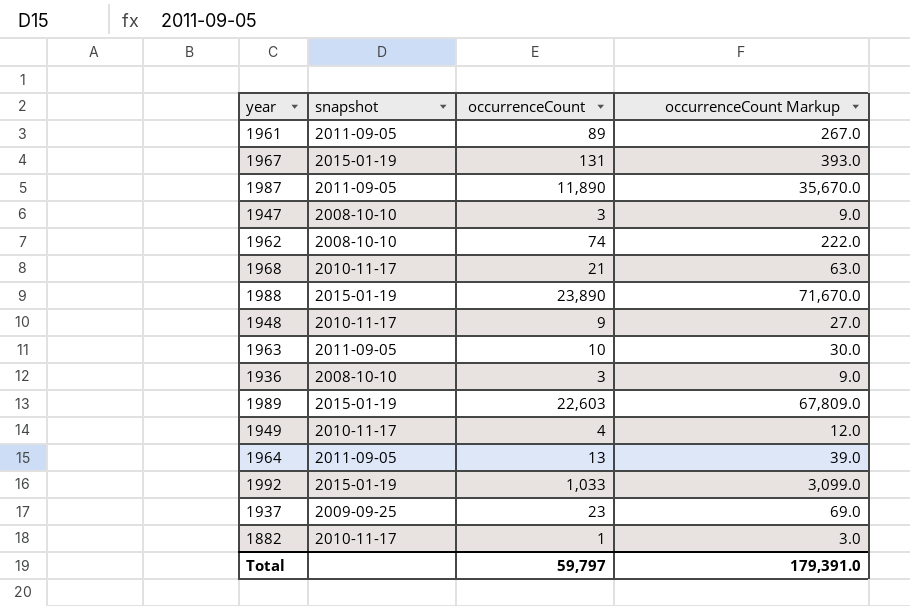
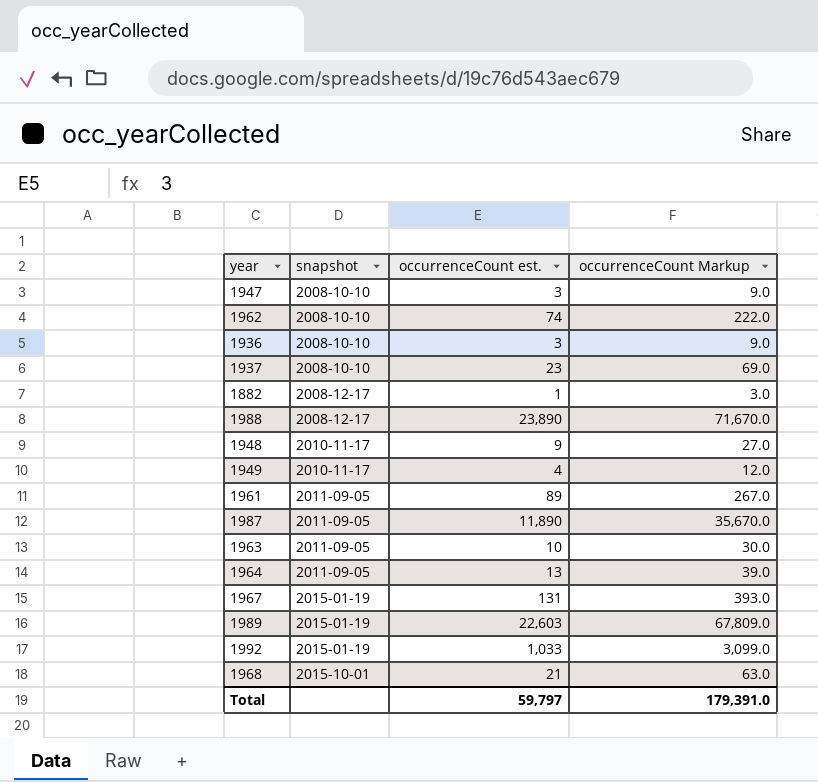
row order: none -> snapshot ascending
column name: occurrenceCount -> occurrenceCount est.
1937 | snapshot: 2009-09-25 -> 2008-10-10
1882 | snapshot: 2010-11-17 -> 2008-12-17
1988 | snapshot: 2015-01-19 -> 2008-12-17
1968 | snapshot: 2010-11-17 -> 2015-10-01

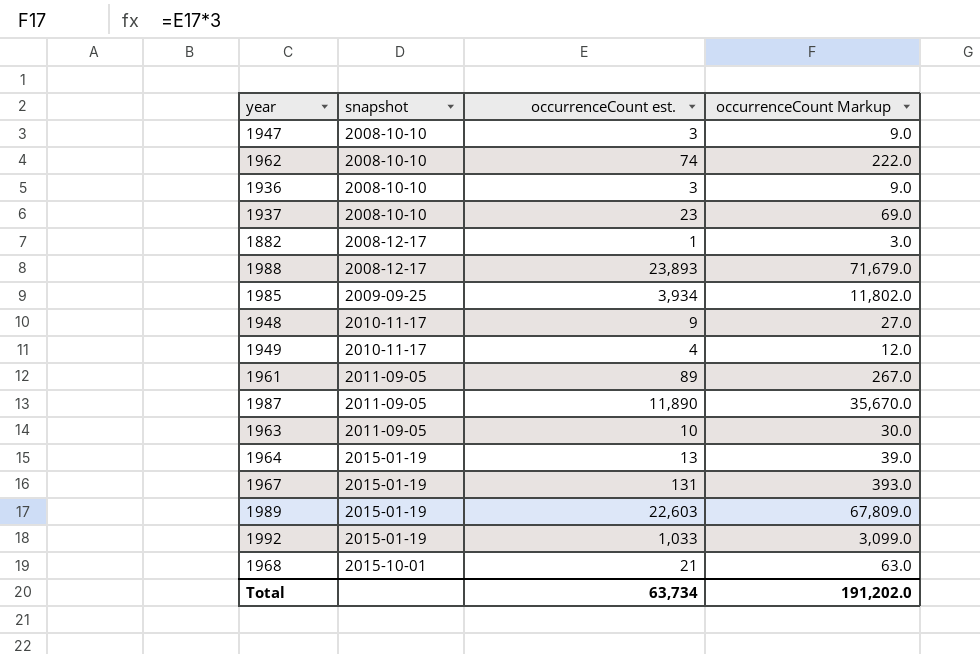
1988 | occurrenceCount est.: 23,890 -> 23,893
1988 | occurrenceCount Markup: 71,670.0 -> 71,679.0
row 1985: none -> 2009-09-25 | 3,934 | 11,802.0
1964 | snapshot: 2011-09-05 -> 2015-01-19
Total | occurrenceCount est.: 59,797 -> 63,734
Total | occurrenceCount Markup: 179,391.0 -> 191,202.0

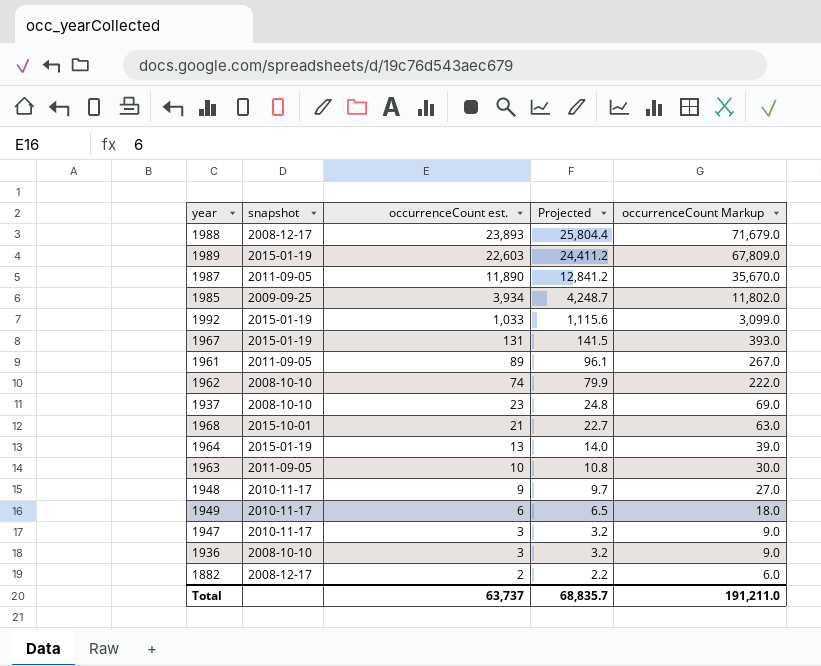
row order: snapshot ascending -> occurrenceCount est. descending
column Projected | formula: none -> [occurrenceCount est.] * 1.08
1949 | occurrenceCount est.: 4 -> 6
1949 | occurrenceCount Markup: 12.0 -> 18.0
1947 | snapshot: 2008-10-10 -> 2010-11-17
1882 | occurrenceCount est.: 1 -> 2
1882 | occurrenceCount Markup: 3.0 -> 6.0
Total | occurrenceCount est.: 63,734 -> 63,737
Total | occurrenceCount Markup: 191,202.0 -> 191,211.0

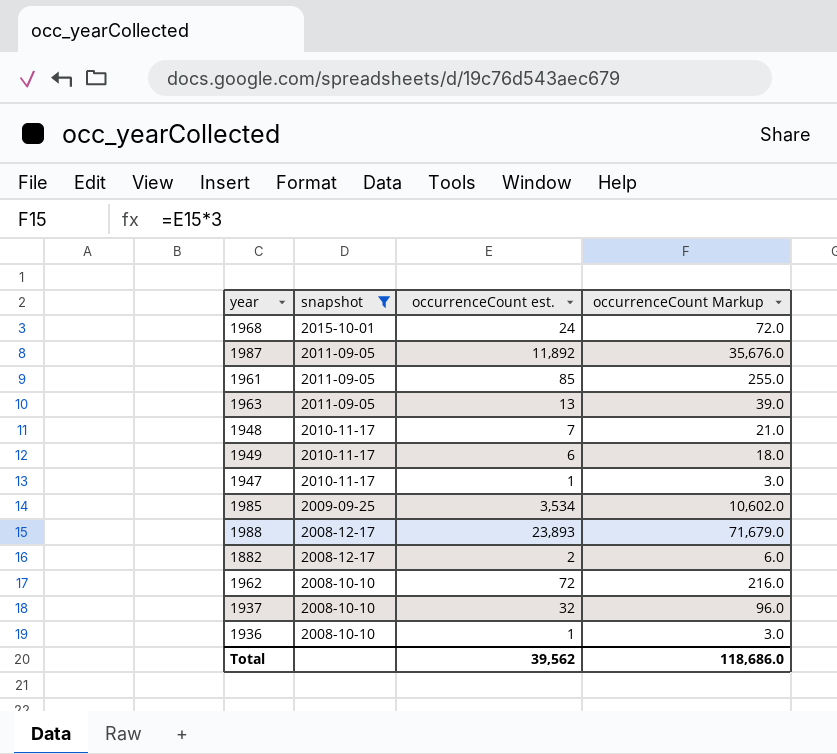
filter: none -> snapshot != 2015-01-19
row order: occurrenceCount est. descending -> snapshot descending
column Projected | formula: [occurrenceCount est.] * 1.08 -> none
1968 | occurrenceCount est.: 21 -> 24
1968 | occurrenceCount Markup: 63.0 -> 72.0
1987 | occurrenceCount est.: 11,890 -> 11,892
1987 | occurrenceCount Markup: 35,670.0 -> 35,676.0
1961 | occurrenceCount est.: 89 -> 85
1961 | occurrenceCount Markup: 267.0 -> 255.0
1963 | occurrenceCount est.: 10 -> 13
1963 | occurrenceCount Markup: 30.0 -> 39.0
1948 | occurrenceCount est.: 9 -> 7
1948 | occurrenceCount Markup: 27.0 -> 21.0
1947 | occurrenceCount est.: 3 -> 1
1947 | occurrenceCount Markup: 9.0 -> 3.0
1985 | occurrenceCount est.: 3,934 -> 3,534
1985 | occurrenceCount Markup: 11,802.0 -> 10,602.0
1962 | occurrenceCount est.: 74 -> 72
1962 | occurrenceCount Markup: 222.0 -> 216.0
1937 | occurrenceCount est.: 23 -> 32
1937 | occurrenceCount Markup: 69.0 -> 96.0
1936 | occurrenceCount est.: 3 -> 1
1936 | occurrenceCount Markup: 9.0 -> 3.0
Total | occurrenceCount est.: 63,737 -> 39,562
Total | occurrenceCount Markup: 191,211.0 -> 118,686.0

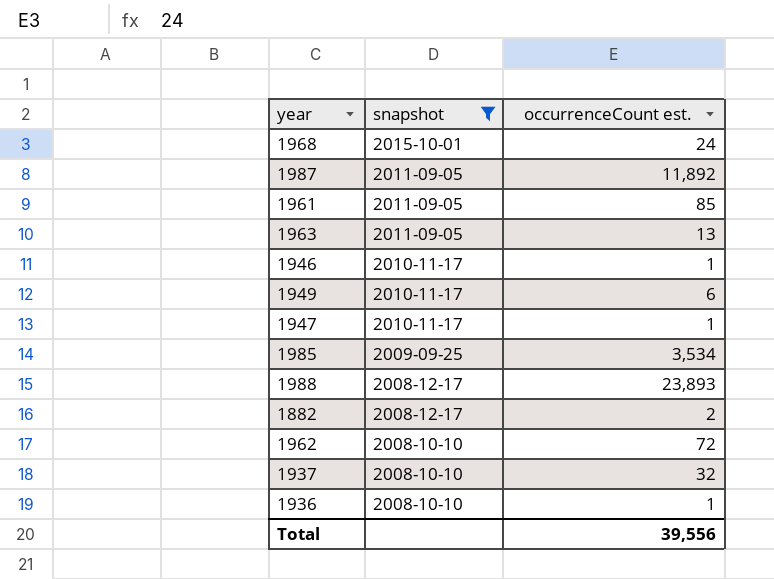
column occurrenceCount Markup | formula: [occurrenceCount est.] * 3 -> none
row 1948: 2010-11-17 | 7 | 21.0 -> none
row 1946: none -> 2010-11-17 | 1
Total | occurrenceCount est.: 39,562 -> 39,556

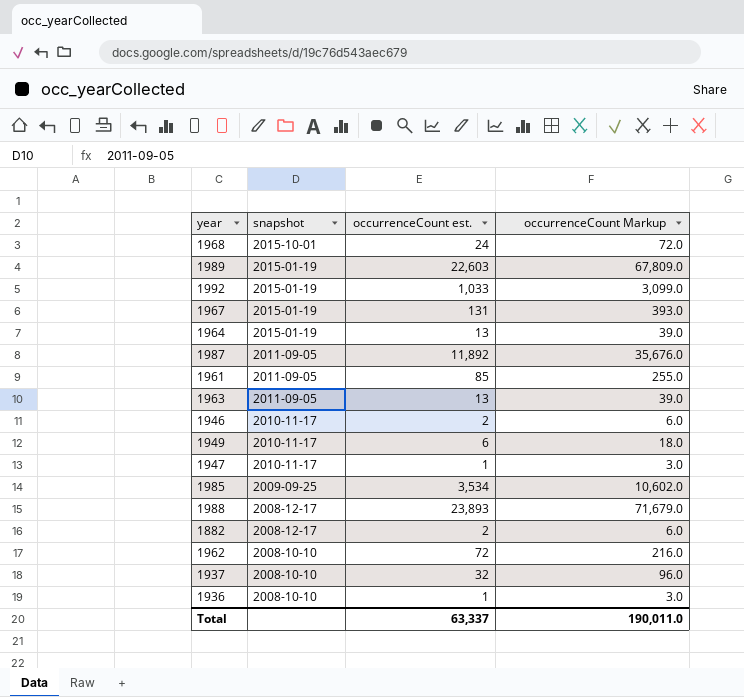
filter: snapshot != 2015-01-19 -> none
column occurrenceCount Markup | formula: none -> [occurrenceCount est.] * 3
1946 | occurrenceCount est.: 1 -> 2
Total | occurrenceCount est.: 39,556 -> 63,337

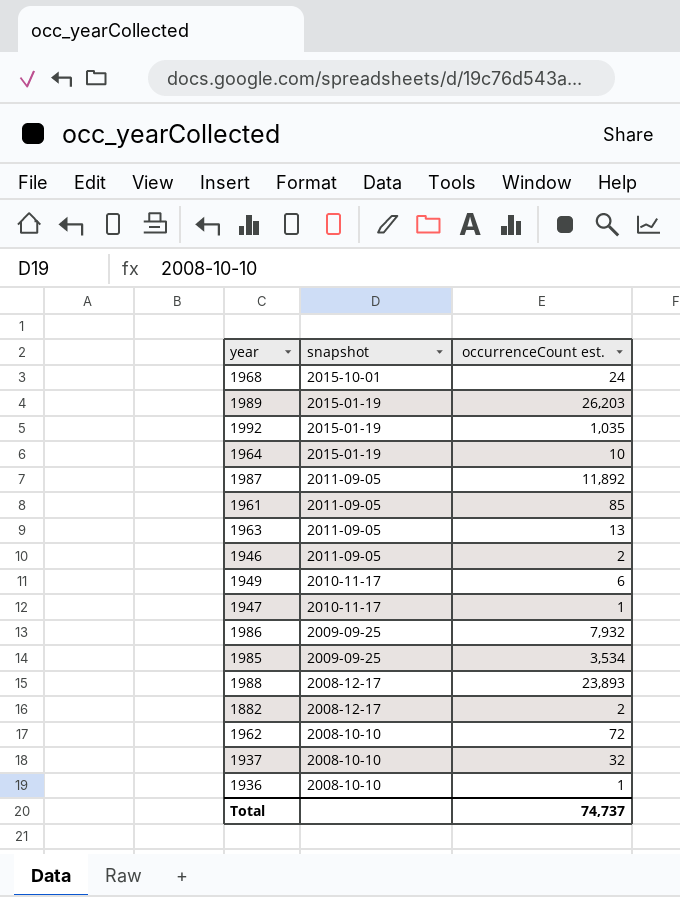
column occurrenceCount Markup | formula: [occurrenceCount est.] * 3 -> none
row 1967: 2015-01-19 | 131 | 393.0 -> none
1989 | occurrenceCount est.: 22,603 -> 26,203
1992 | occurrenceCount est.: 1,033 -> 1,035
1964 | occurrenceCount est.: 13 -> 10
1946 | snapshot: 2010-11-17 -> 2011-09-05
row 1986: none -> 2009-09-25 | 7,932
Total | occurrenceCount est.: 63,337 -> 74,737

